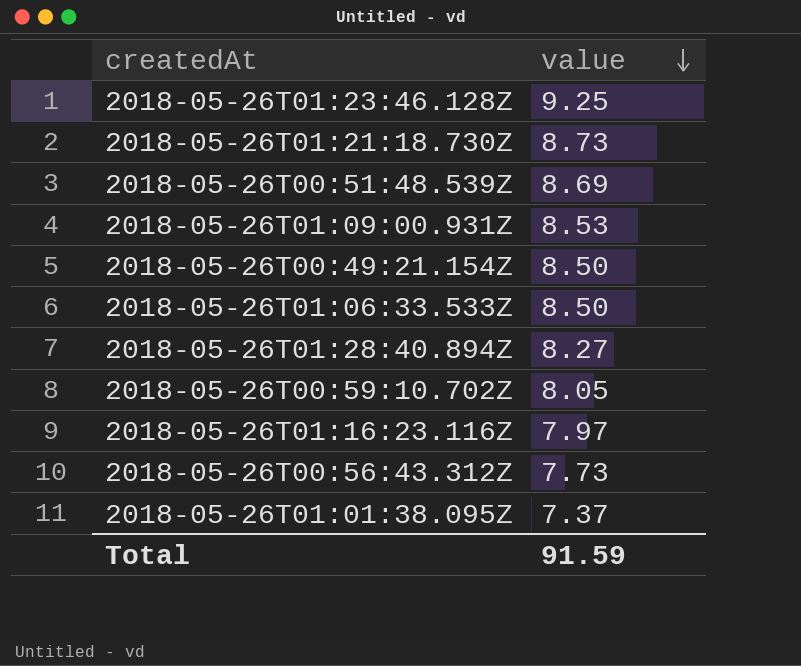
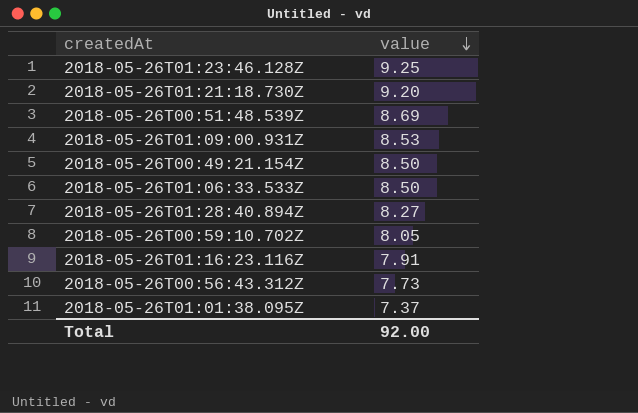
2018-05-26T01:21:18.730Z | value: 8.73 -> 9.20
2018-05-26T01:16:23.116Z | value: 7.97 -> 7.91
Total | value: 91.59 -> 92.00

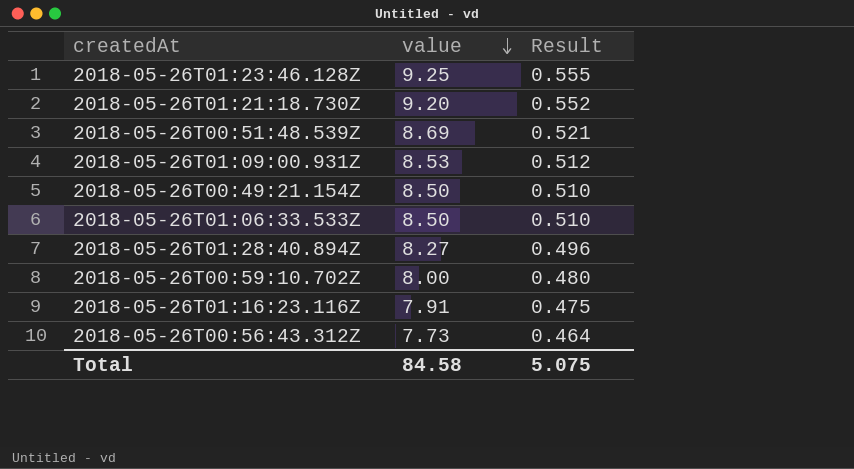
column Result | formula: none -> [value] * 0.06
row 2018-05-26T01:01:38.095Z: 7.37 -> none
2018-05-26T00:59:10.702Z | value: 8.05 -> 8.00
Total | value: 92.00 -> 84.58

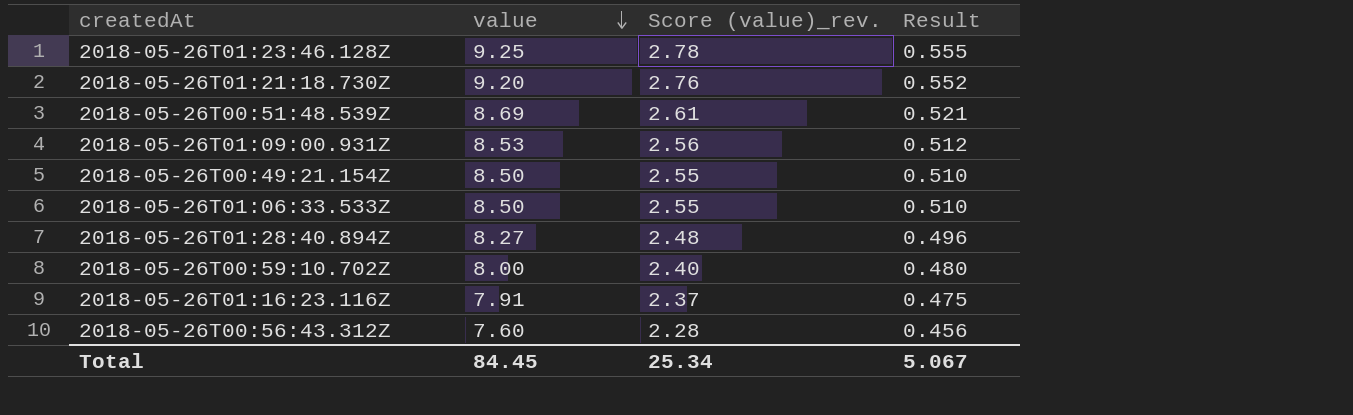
column Score (value)_rev. | formula: none -> [value] * 0.3
2018-05-26T00:56:43.312Z | value: 7.73 -> 7.60
2018-05-26T00:56:43.312Z | Result: 0.464 -> 0.456
Total | value: 84.58 -> 84.45
Total | Result: 5.075 -> 5.067

